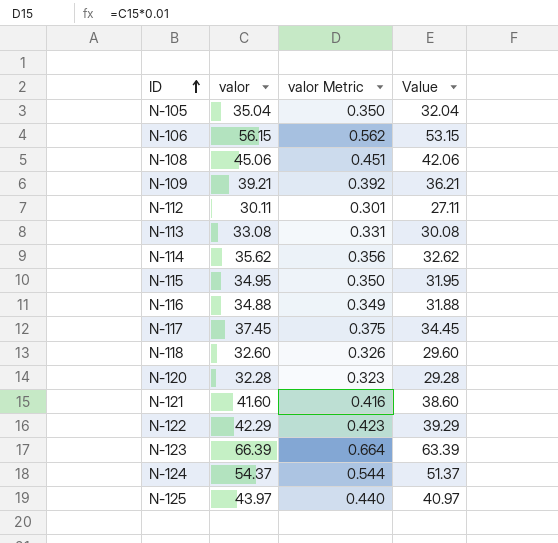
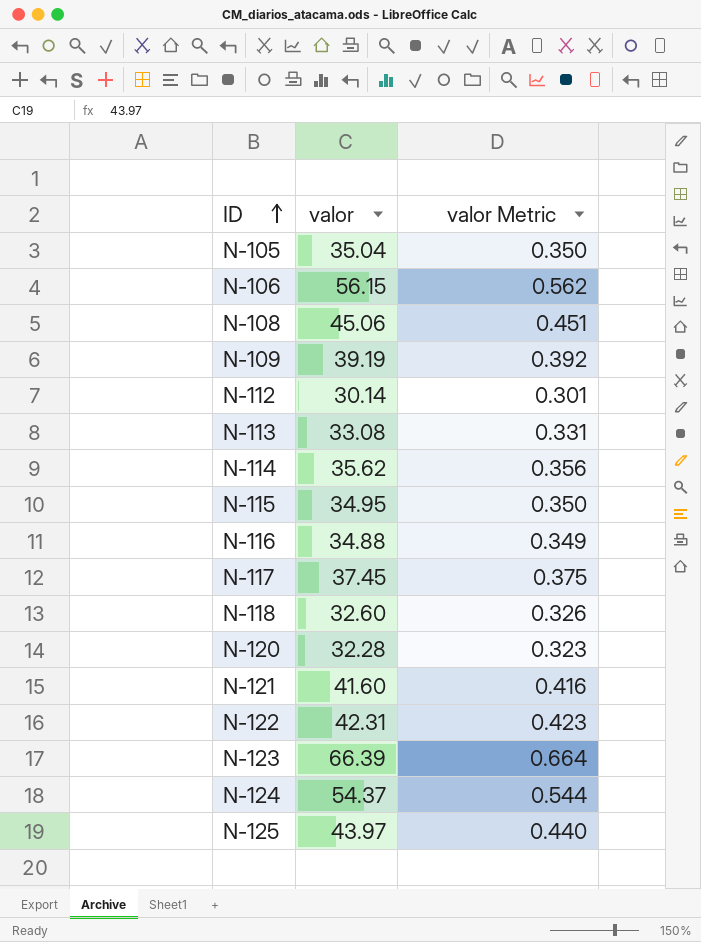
column Value | formula: [valor] - 3 -> none
N-109 | valor: 39.21 -> 39.19
N-112 | valor: 30.11 -> 30.14
N-122 | valor: 42.29 -> 42.31

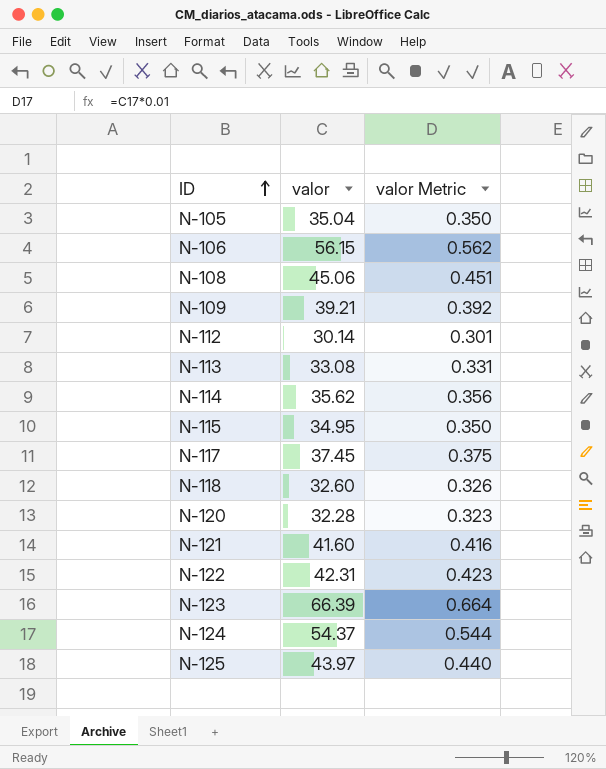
row N-116: 34.88 | 0.349 -> none
N-109 | valor: 39.19 -> 39.21

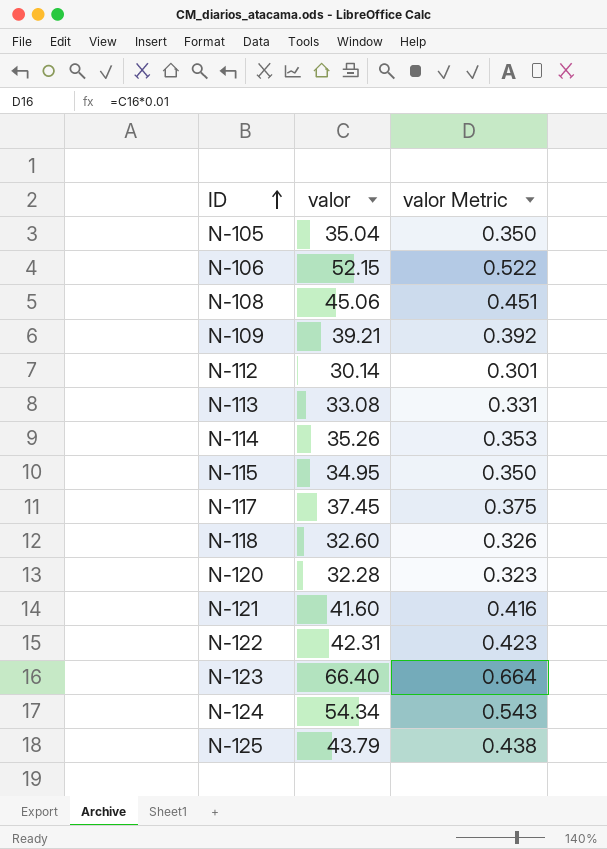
N-106 | valor: 56.15 -> 52.15
N-106 | valor Metric: 0.562 -> 0.522
N-114 | valor: 35.62 -> 35.26
N-114 | valor Metric: 0.356 -> 0.353
N-123 | valor: 66.39 -> 66.40
N-124 | valor: 54.37 -> 54.34
N-124 | valor Metric: 0.544 -> 0.543
N-125 | valor: 43.97 -> 43.79
N-125 | valor Metric: 0.440 -> 0.438

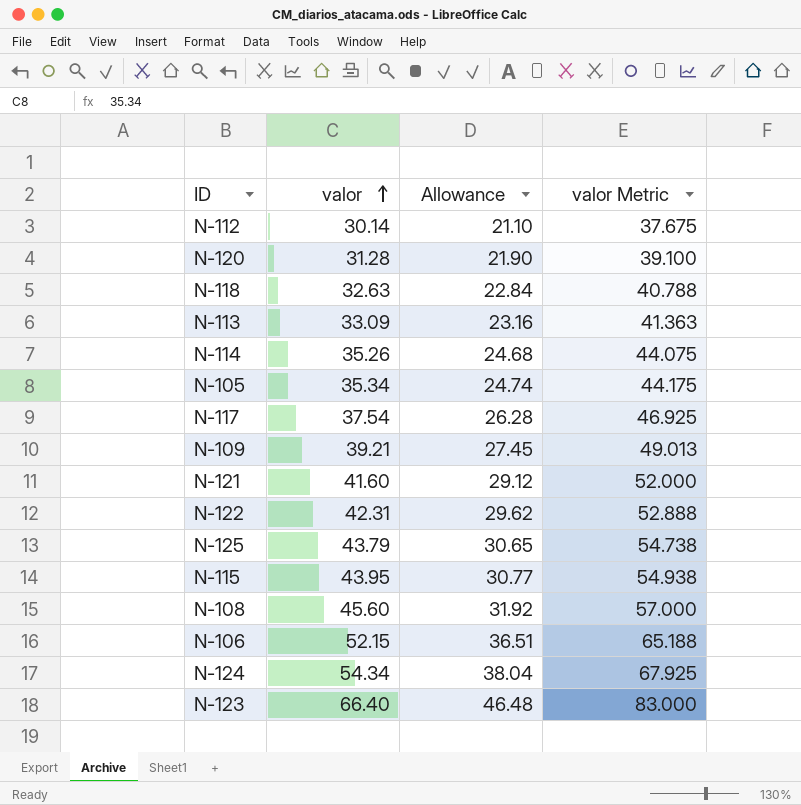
row order: ID ascending -> valor ascending
column Allowance | formula: none -> [valor] * 0.7
column valor Metric | formula: [valor] * 0.01 -> [valor] * 1.25
N-120 | valor: 32.28 -> 31.28
N-118 | valor: 32.60 -> 32.63
N-113 | valor: 33.08 -> 33.09
N-105 | valor: 35.04 -> 35.34
N-117 | valor: 37.45 -> 37.54
N-115 | valor: 34.95 -> 43.95
N-108 | valor: 45.06 -> 45.60

